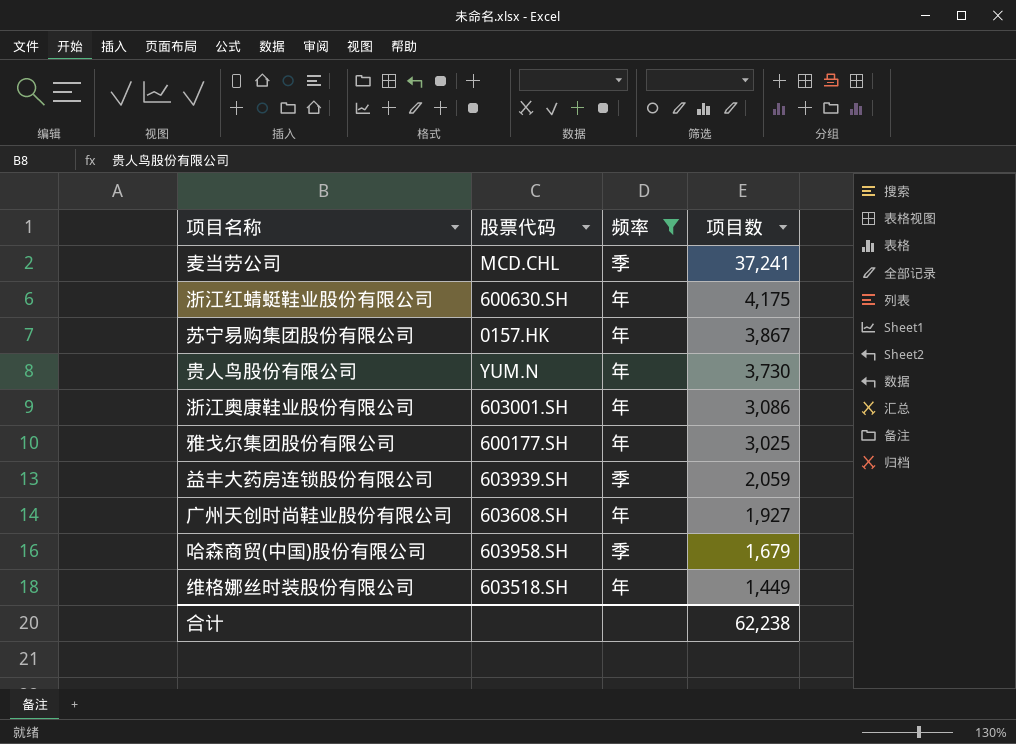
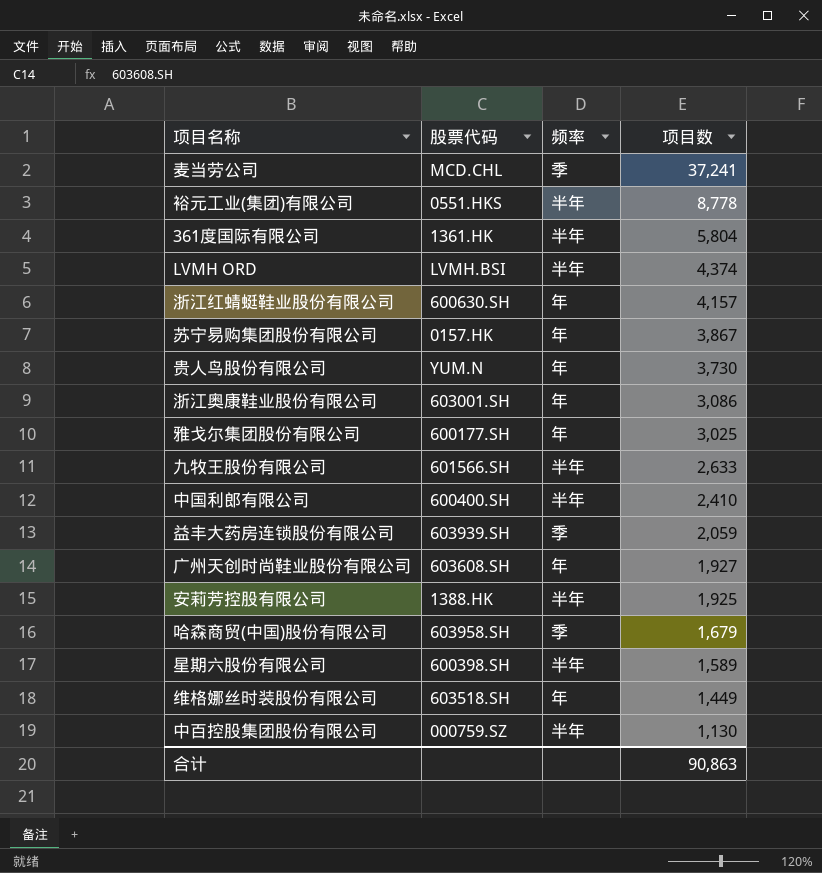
filter: 频率 != 半年 -> none
浙江红蜻蜓鞋业股份有限公司 | 项目数: 4,175 -> 4,157
合计 | 项目数: 62,238 -> 90,863

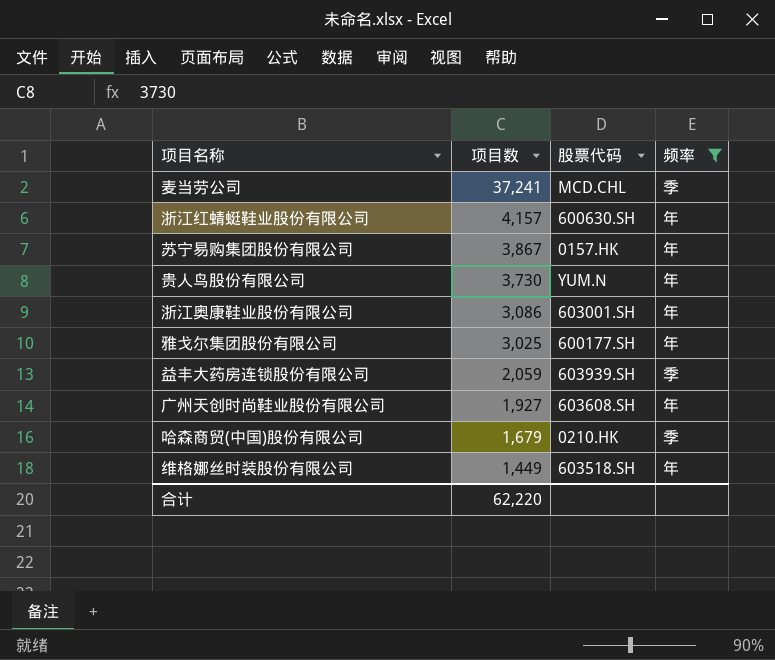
filter: none -> 频率 != 半年
column 项目数 | position: 4 -> 2
哈森商贸(中国)股份有限公司 | 股票代码: 603958.SH -> 0210.HK
合计 | 项目数: 90,863 -> 62,220

